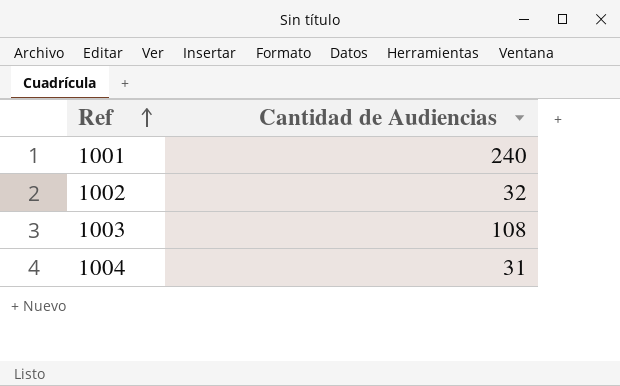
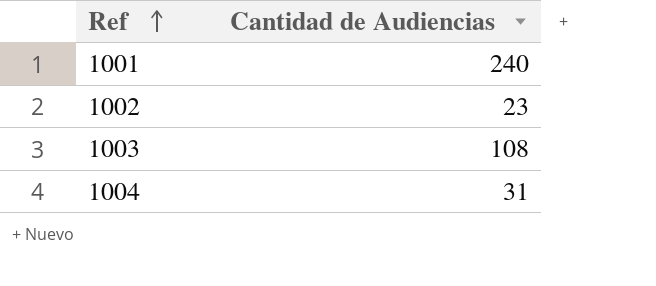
1002 | Cantidad de Audiencias: 32 -> 23

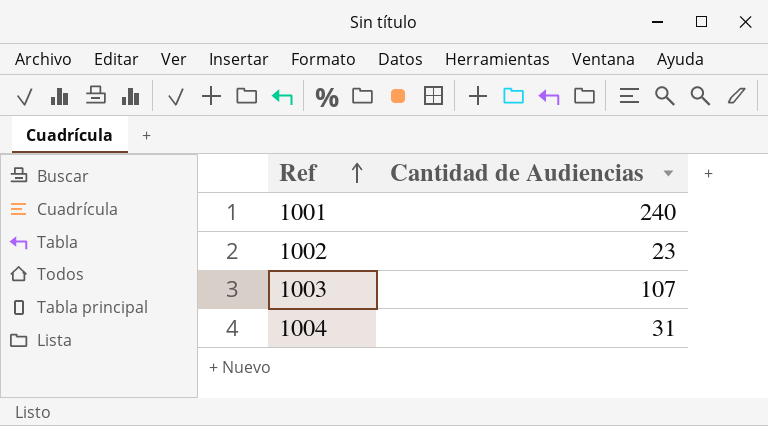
1003 | Cantidad de Audiencias: 108 -> 107

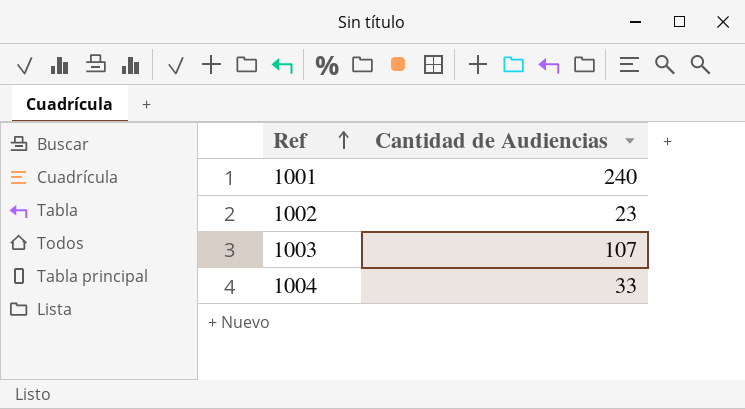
1004 | Cantidad de Audiencias: 31 -> 33

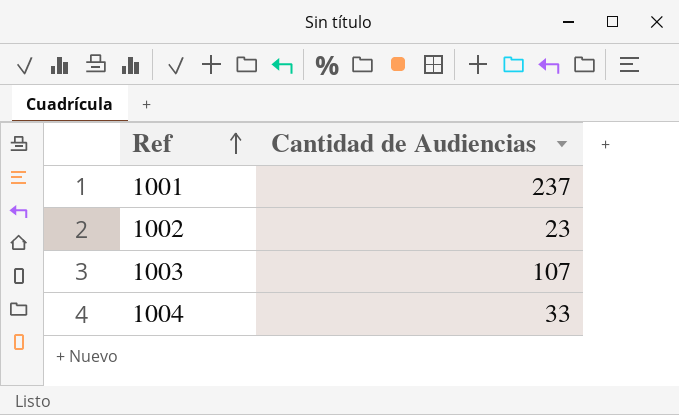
1001 | Cantidad de Audiencias: 240 -> 237

